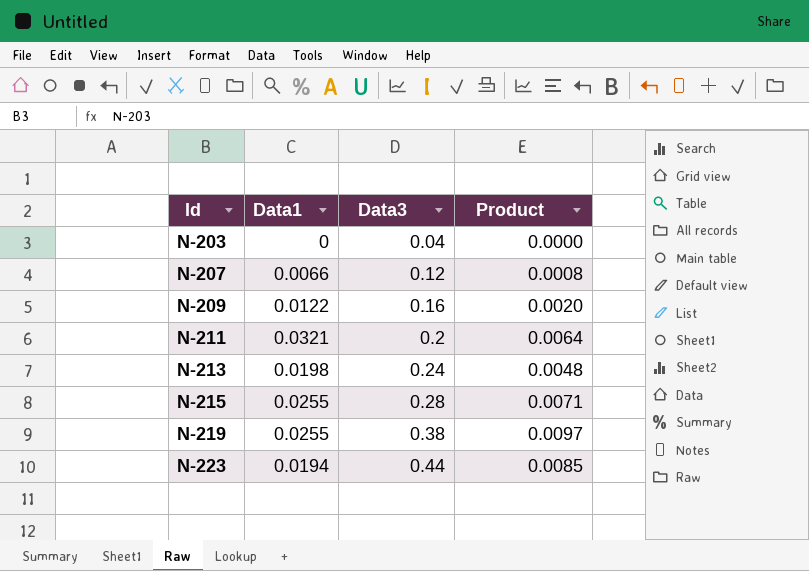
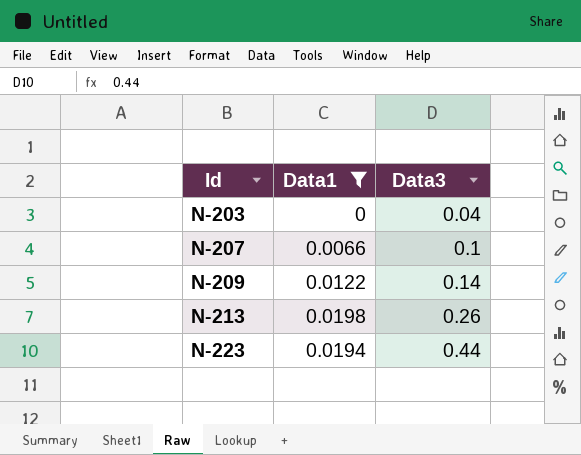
filter: none -> Data1 <= 0.0198
column Product | formula: [Data1] * [Data3] -> none
N-207 | Data3: 0.12 -> 0.1
N-209 | Data3: 0.16 -> 0.14
N-213 | Data3: 0.24 -> 0.26

